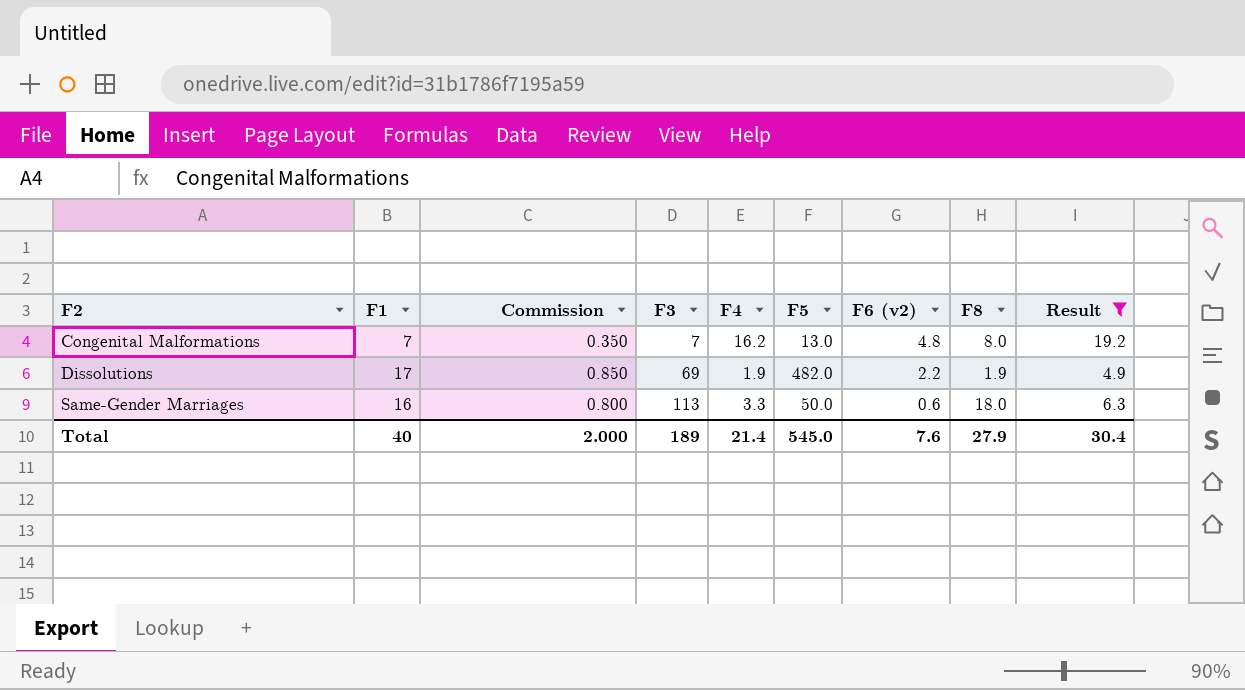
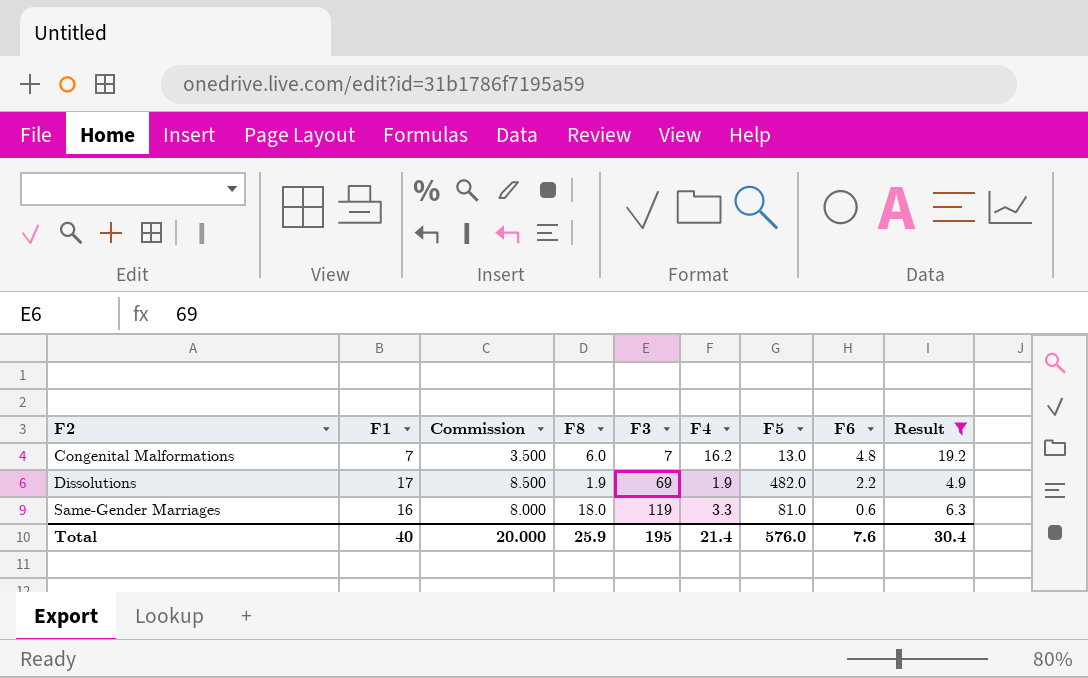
column Commission | formula: [F1] * 0.05 -> [F1] * 0.5
column F8 | position: 8 -> 4
column name: F6 (v2) -> F6
Congenital Malformations | F8: 8.0 -> 6.0
Same-Gender Marriages | F3: 113 -> 119
Same-Gender Marriages | F5: 50.0 -> 81.0
Total | Commission: 2.000 -> 20.000
Total | F8: 27.9 -> 25.9
Total | F3: 189 -> 195
Total | F5: 545.0 -> 576.0

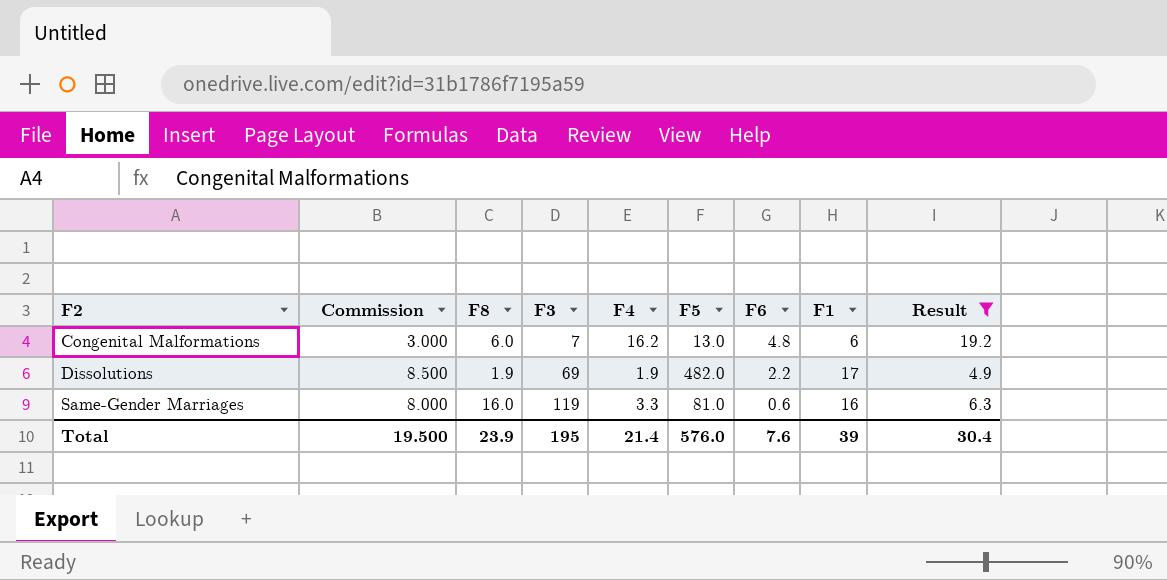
column F1 | position: 2 -> 8
Congenital Malformations | Commission: 3.500 -> 3.000
Congenital Malformations | F1: 7 -> 6
Same-Gender Marriages | F8: 18.0 -> 16.0
Total | Commission: 20.000 -> 19.500
Total | F8: 25.9 -> 23.9
Total | F1: 40 -> 39

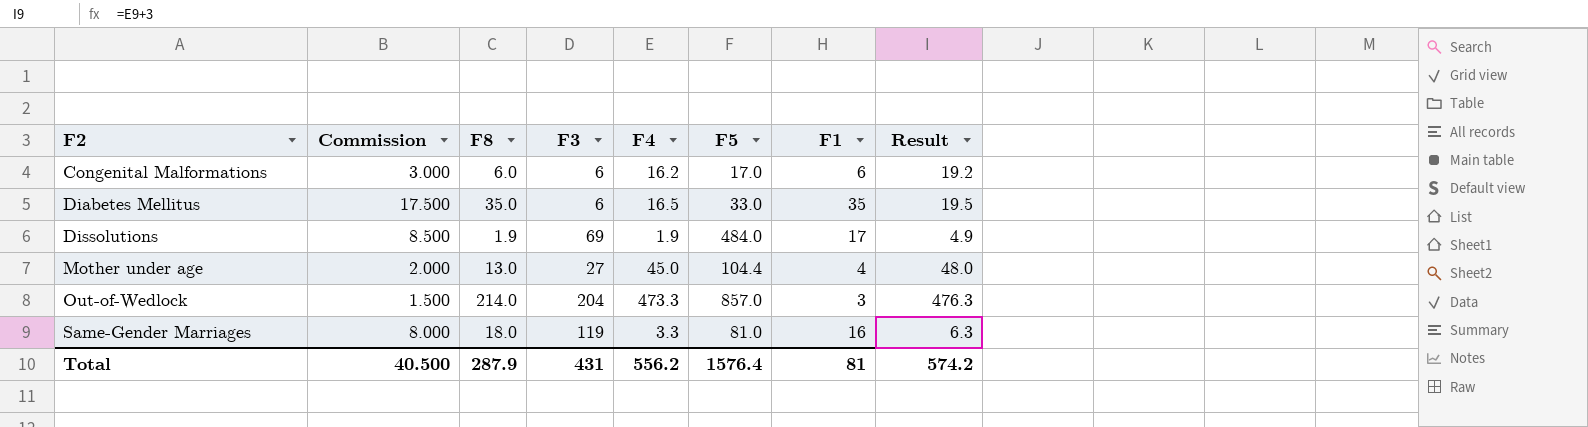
filter: Result <= 19.2 -> none
column F6 | position: 7 -> none
Congenital Malformations | F3: 7 -> 6
Congenital Malformations | F5: 13.0 -> 17.0
Dissolutions | F5: 482.0 -> 484.0
Same-Gender Marriages | F8: 16.0 -> 18.0
Total | Commission: 19.500 -> 40.500
Total | F8: 23.9 -> 287.9
Total | F3: 195 -> 431
Total | F4: 21.4 -> 556.2
Total | F5: 576.0 -> 1576.4
Total | F1: 39 -> 81
Total | Result: 30.4 -> 574.2

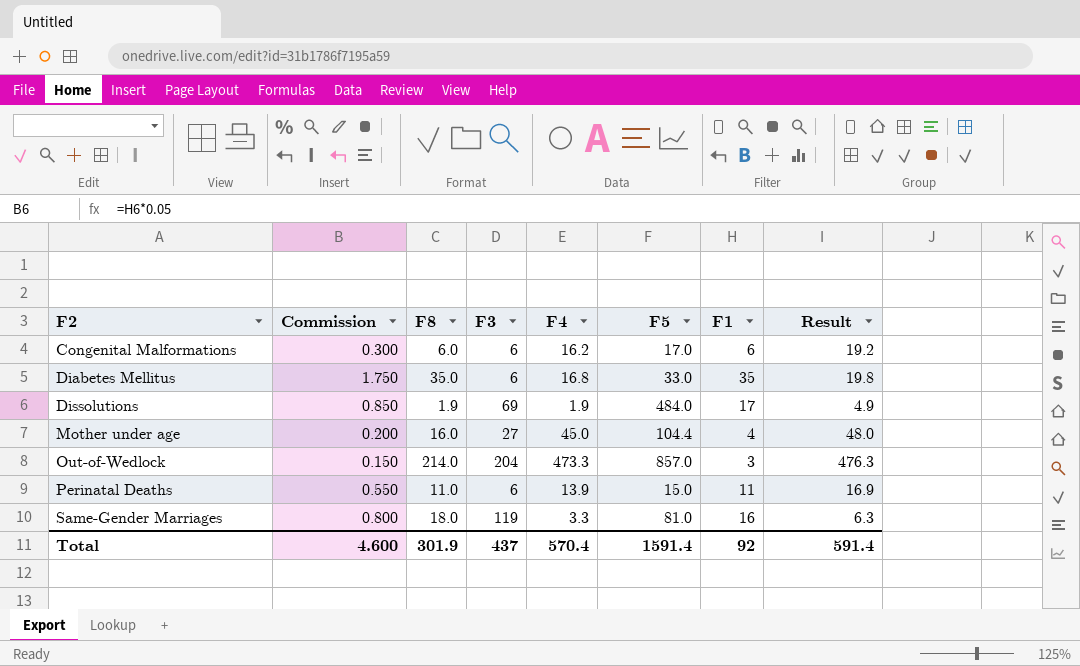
column Commission | formula: [F1] * 0.5 -> [F1] * 0.05
Diabetes Mellitus | F4: 16.5 -> 16.8
Diabetes Mellitus | Result: 19.5 -> 19.8
Mother under age | F8: 13.0 -> 16.0
row Perinatal Deaths: none -> 0.550 | 11.0 | 6 | 13.9 | 15.0 | 11 | 16.9
Total | Commission: 40.500 -> 4.600
Total | F8: 287.9 -> 301.9
Total | F3: 431 -> 437
Total | F4: 556.2 -> 570.4
Total | F5: 1576.4 -> 1591.4
Total | F1: 81 -> 92
Total | Result: 574.2 -> 591.4

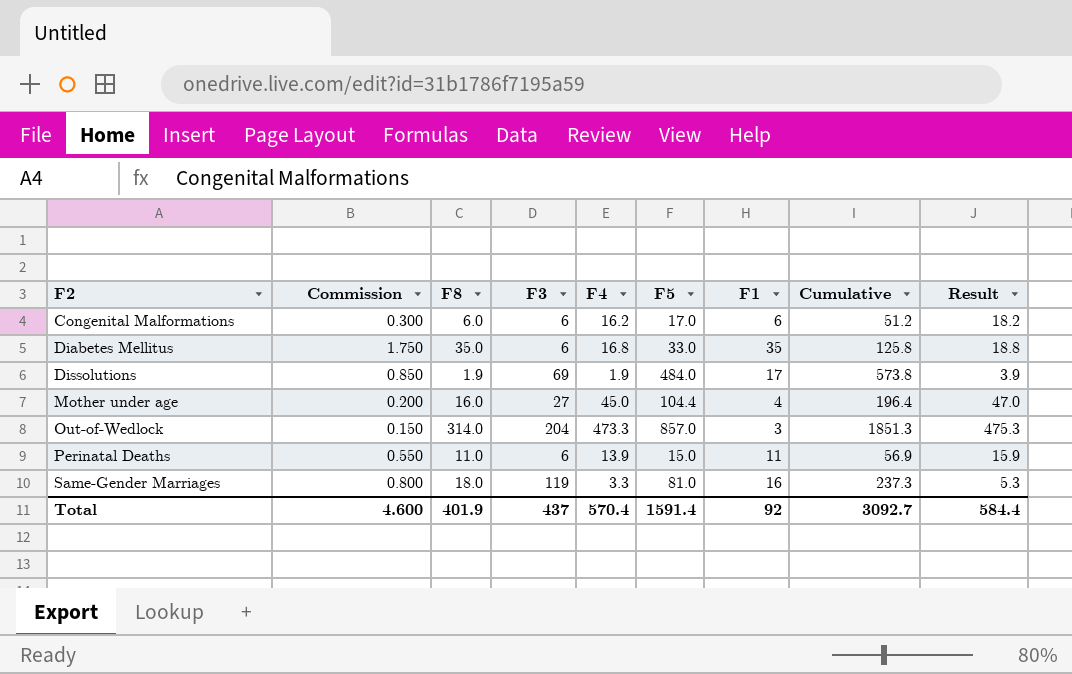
column Cumulative | formula: none -> [F8] + [F3] + [F4] + [F5] + [F1]
column Result | formula: [F4] + 3 -> [F4] + 2
Out-of-Wedlock | F8: 214.0 -> 314.0
Total | F8: 301.9 -> 401.9
Total | Result: 591.4 -> 584.4

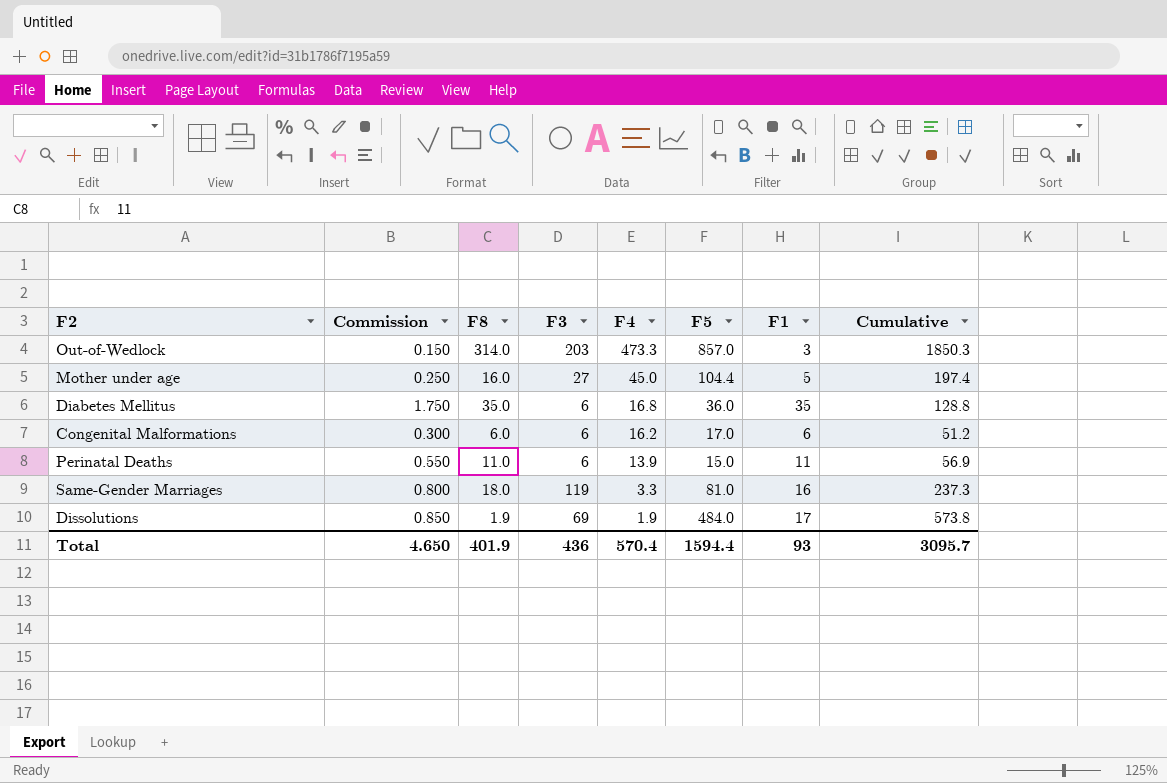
row order: F2 ascending -> F4 descending
column Result | formula: [F4] + 2 -> none
Out-of-Wedlock | F3: 204 -> 203
Out-of-Wedlock | Cumulative: 1851.3 -> 1850.3
Mother under age | Commission: 0.200 -> 0.250
Mother under age | F1: 4 -> 5
Mother under age | Cumulative: 196.4 -> 197.4
Diabetes Mellitus | F5: 33.0 -> 36.0
Diabetes Mellitus | Cumulative: 125.8 -> 128.8
Total | Commission: 4.600 -> 4.650
Total | F3: 437 -> 436
Total | F5: 1591.4 -> 1594.4
Total | F1: 92 -> 93
Total | Cumulative: 3092.7 -> 3095.7

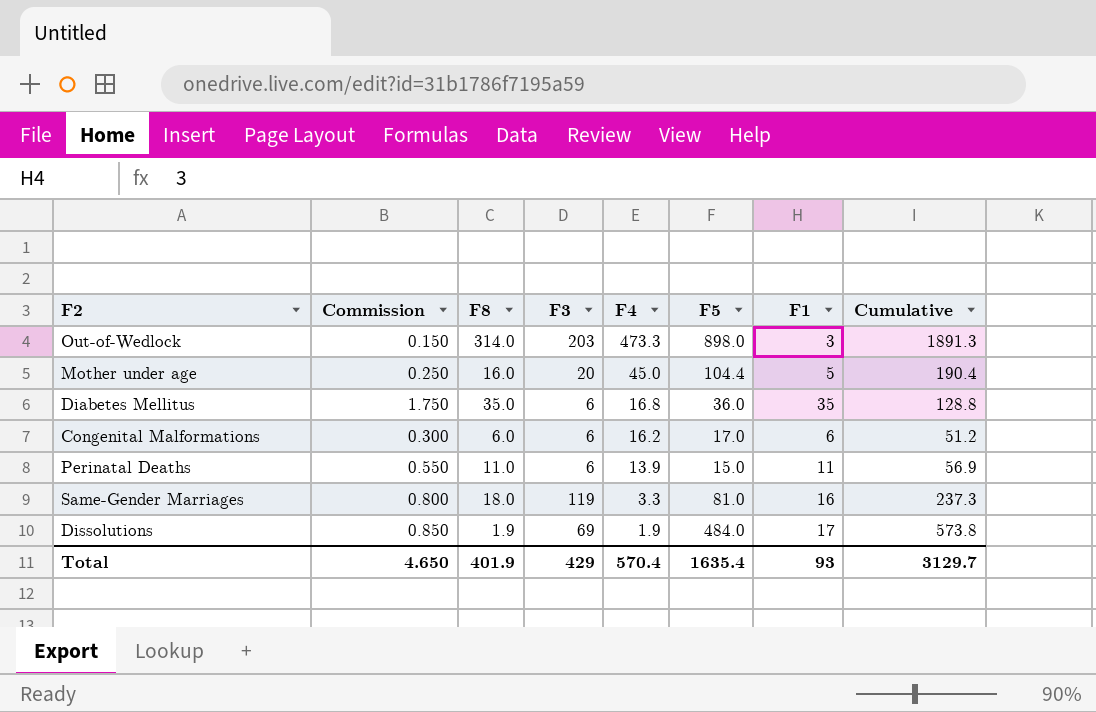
Out-of-Wedlock | F5: 857.0 -> 898.0
Out-of-Wedlock | Cumulative: 1850.3 -> 1891.3
Mother under age | F3: 27 -> 20
Mother under age | Cumulative: 197.4 -> 190.4
Total | F3: 436 -> 429
Total | F5: 1594.4 -> 1635.4
Total | Cumulative: 3095.7 -> 3129.7

